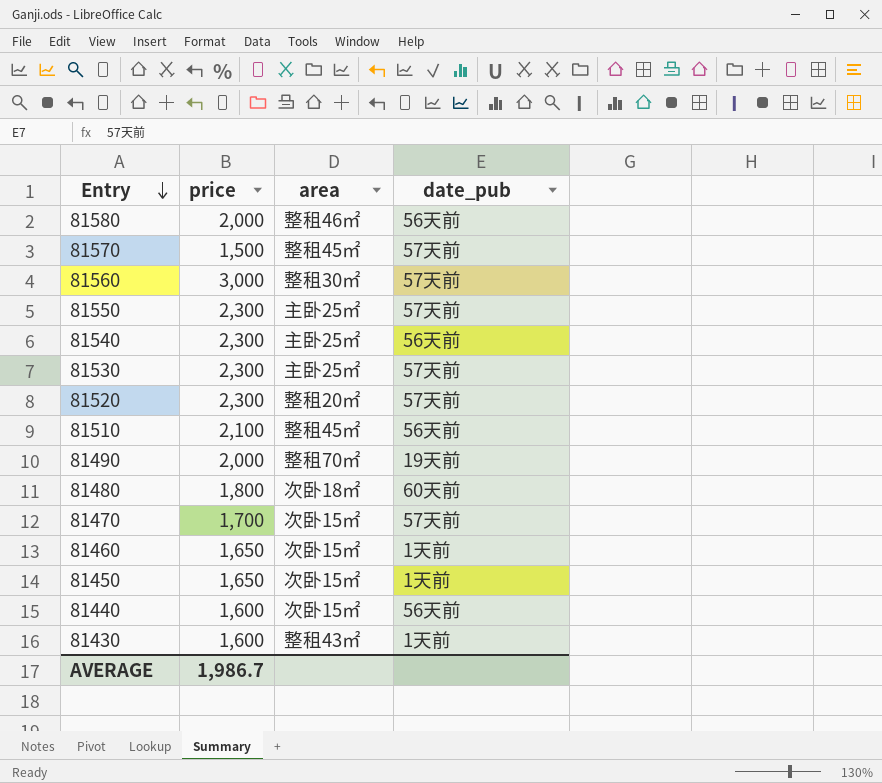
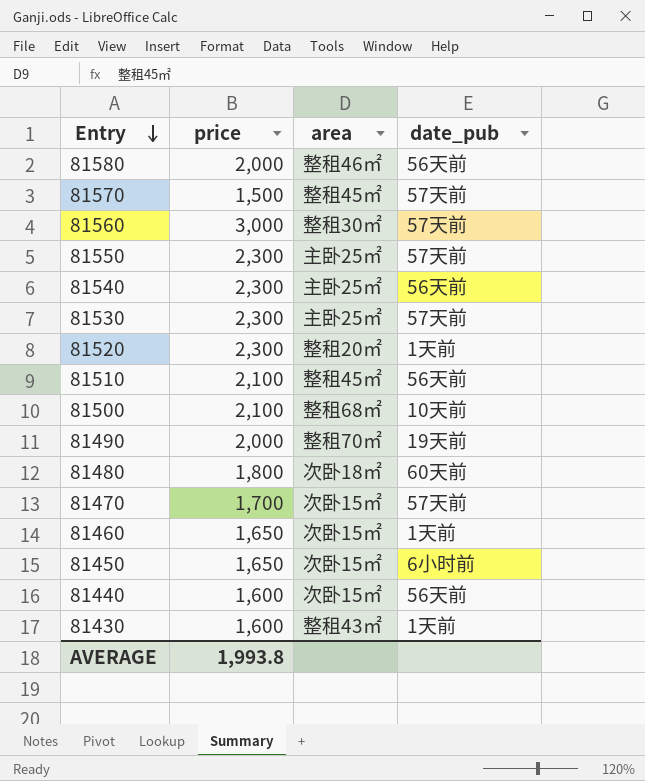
81520 | date_pub: 57天前 -> 1天前
row 81500: none -> 2,100 | 整租68㎡ | 10天前
81450 | date_pub: 1天前 -> 6小时前
AVERAGE | price: 1,986.7 -> 1,993.8

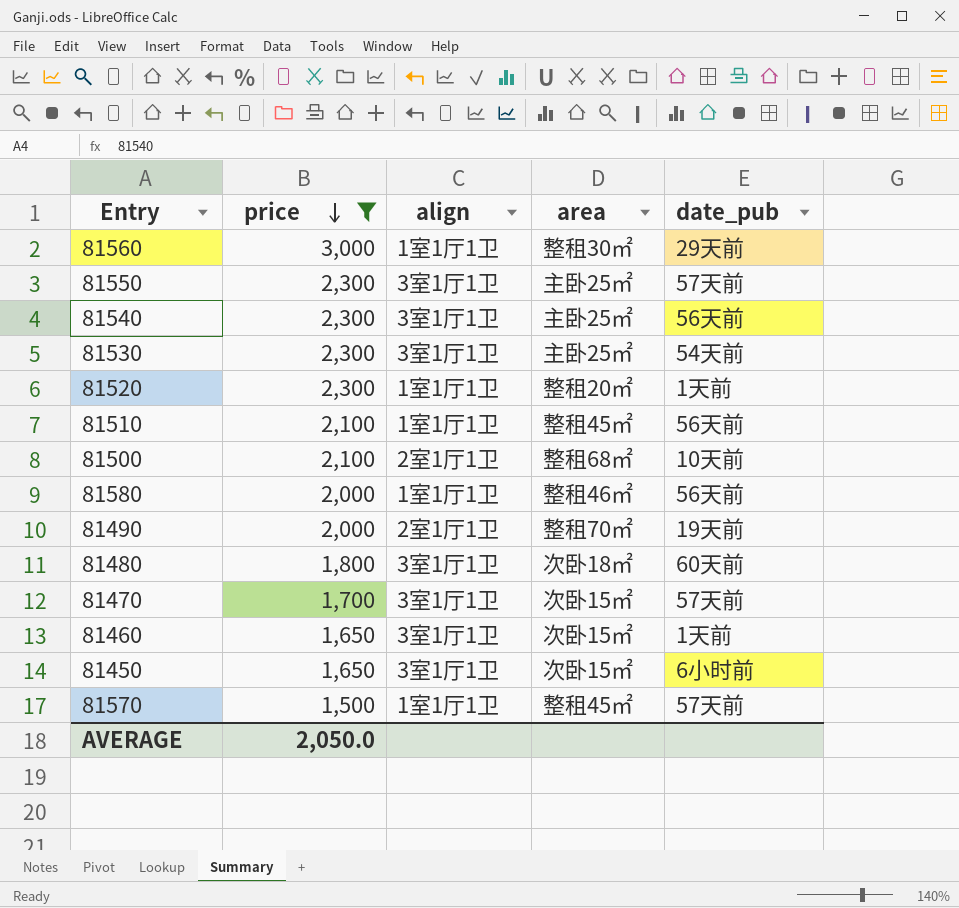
filter: none -> price != 1,600
row order: Entry descending -> price descending
column align | position: none -> 3
81560 | date_pub: 57天前 -> 29天前
81530 | date_pub: 57天前 -> 54天前
AVERAGE | price: 1,993.8 -> 2,050.0

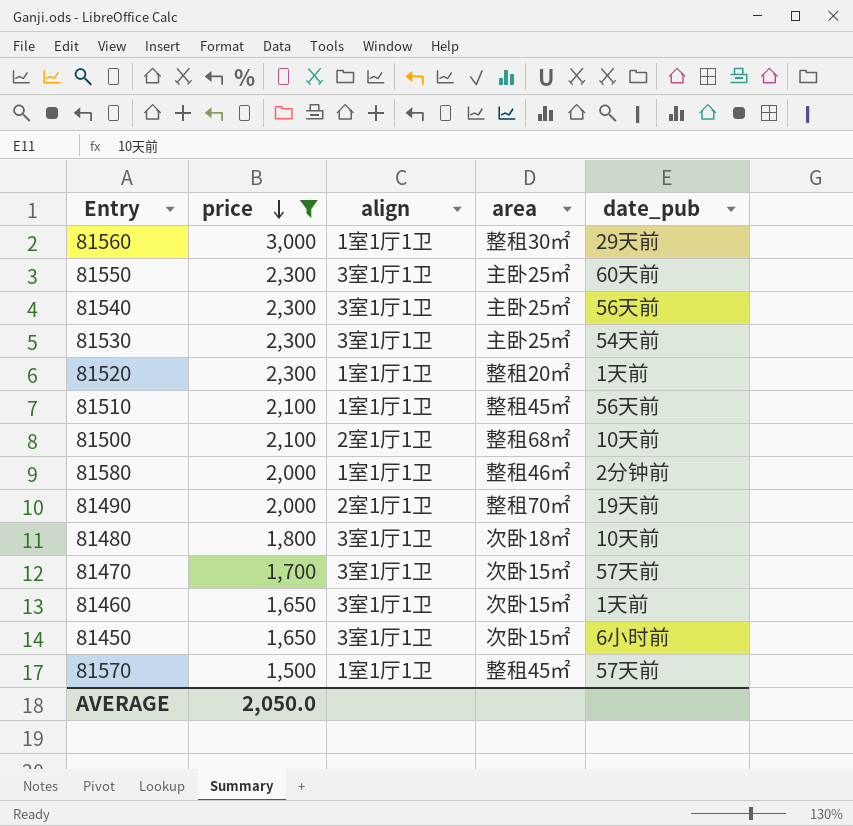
81550 | date_pub: 57天前 -> 60天前
81580 | date_pub: 56天前 -> 2分钟前
81480 | date_pub: 60天前 -> 10天前

